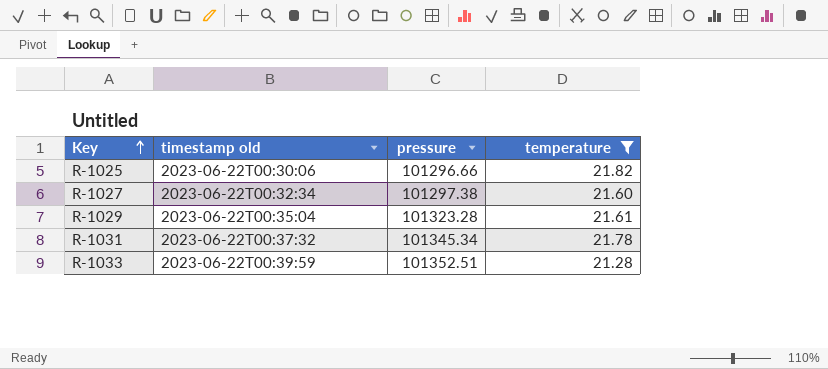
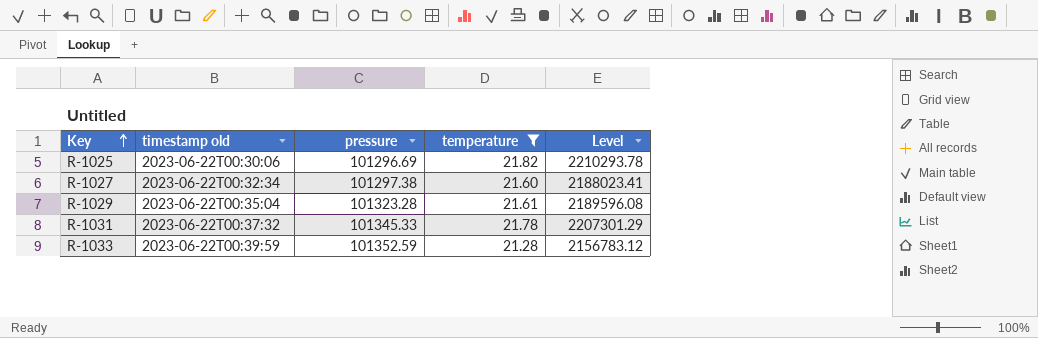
column Level | formula: none -> [pressure] * [temperature]
R-1025 | pressure: 101296.66 -> 101296.69
R-1031 | pressure: 101345.34 -> 101345.33
R-1033 | pressure: 101352.51 -> 101352.59

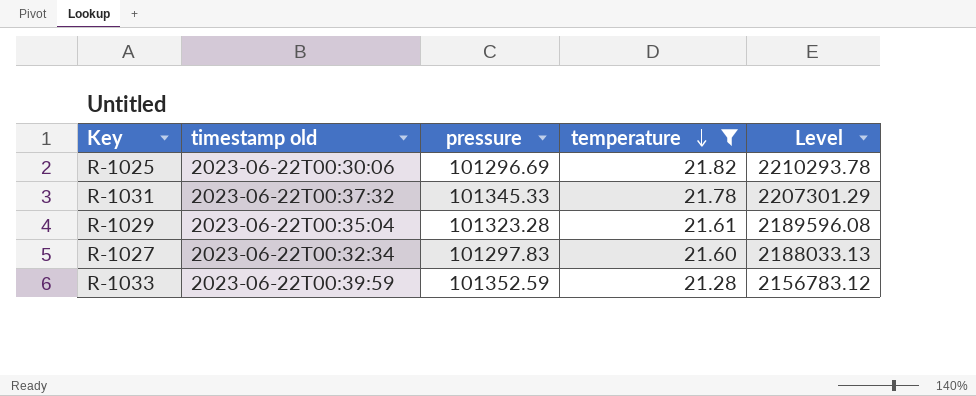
row order: Key ascending -> temperature descending
R-1027 | pressure: 101297.38 -> 101297.83
R-1027 | Level: 2188023.41 -> 2188033.13

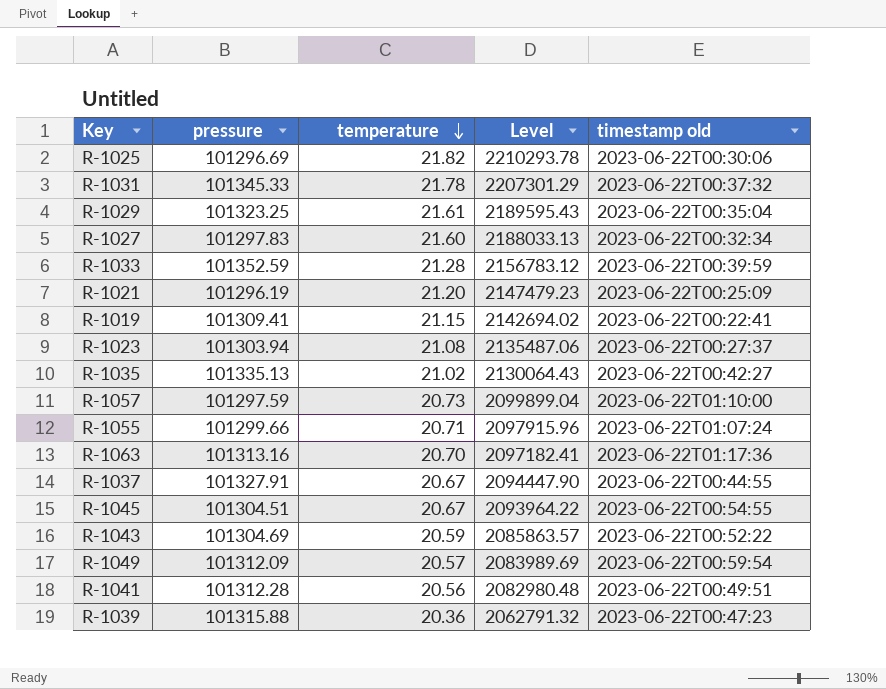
filter: temperature >= 21.28 -> none
column timestamp old | position: 2 -> 5
R-1029 | pressure: 101323.28 -> 101323.25
R-1029 | Level: 2189596.08 -> 2189595.43

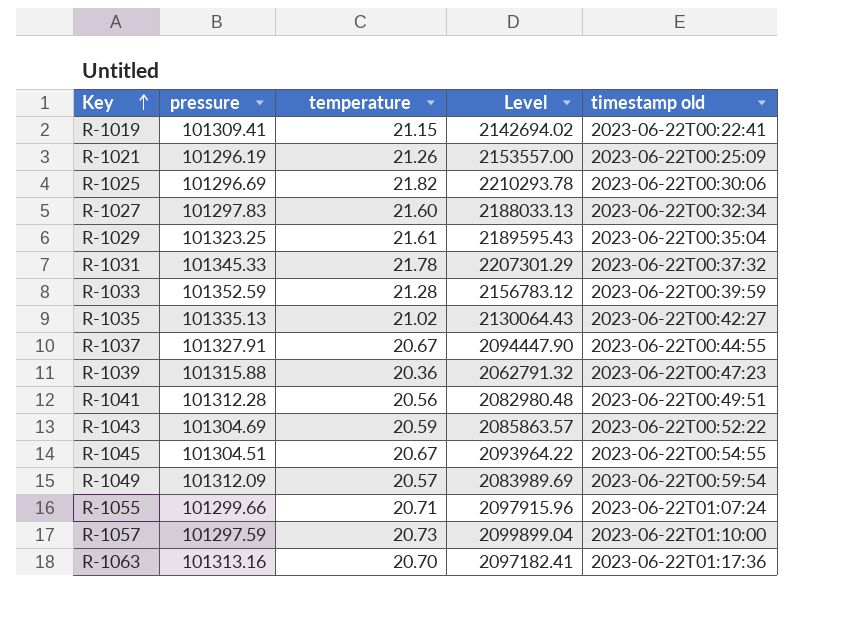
row order: temperature descending -> Key ascending
row R-1023: 101303.94 | 21.08 | 2135487.06 | 2023-06-22T00:27:37 -> none
R-1021 | temperature: 21.20 -> 21.26
R-1021 | Level: 2147479.23 -> 2153557.00

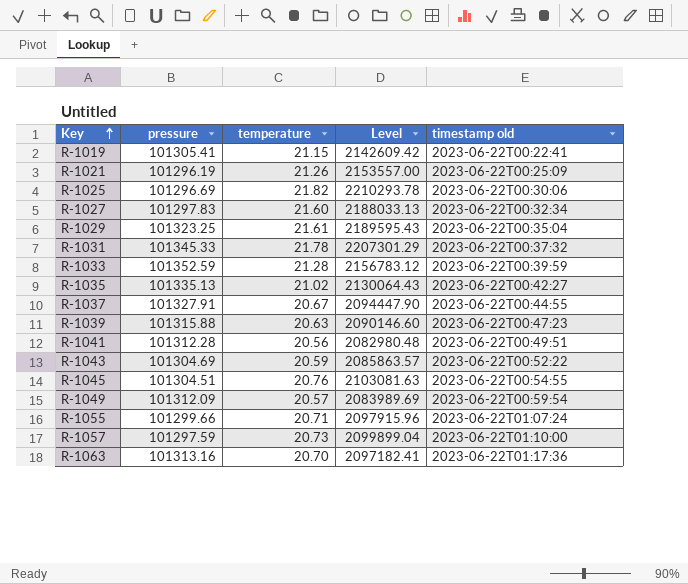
R-1019 | pressure: 101309.41 -> 101305.41
R-1019 | Level: 2142694.02 -> 2142609.42
R-1039 | temperature: 20.36 -> 20.63
R-1039 | Level: 2062791.32 -> 2090146.60
R-1045 | temperature: 20.67 -> 20.76
R-1045 | Level: 2093964.22 -> 2103081.63

